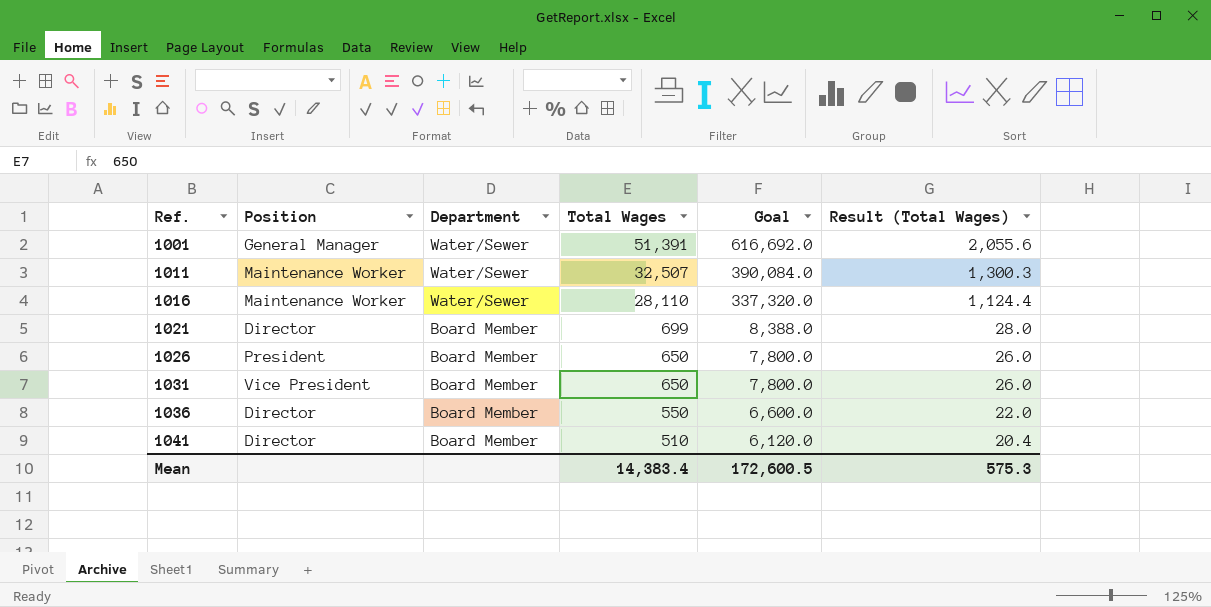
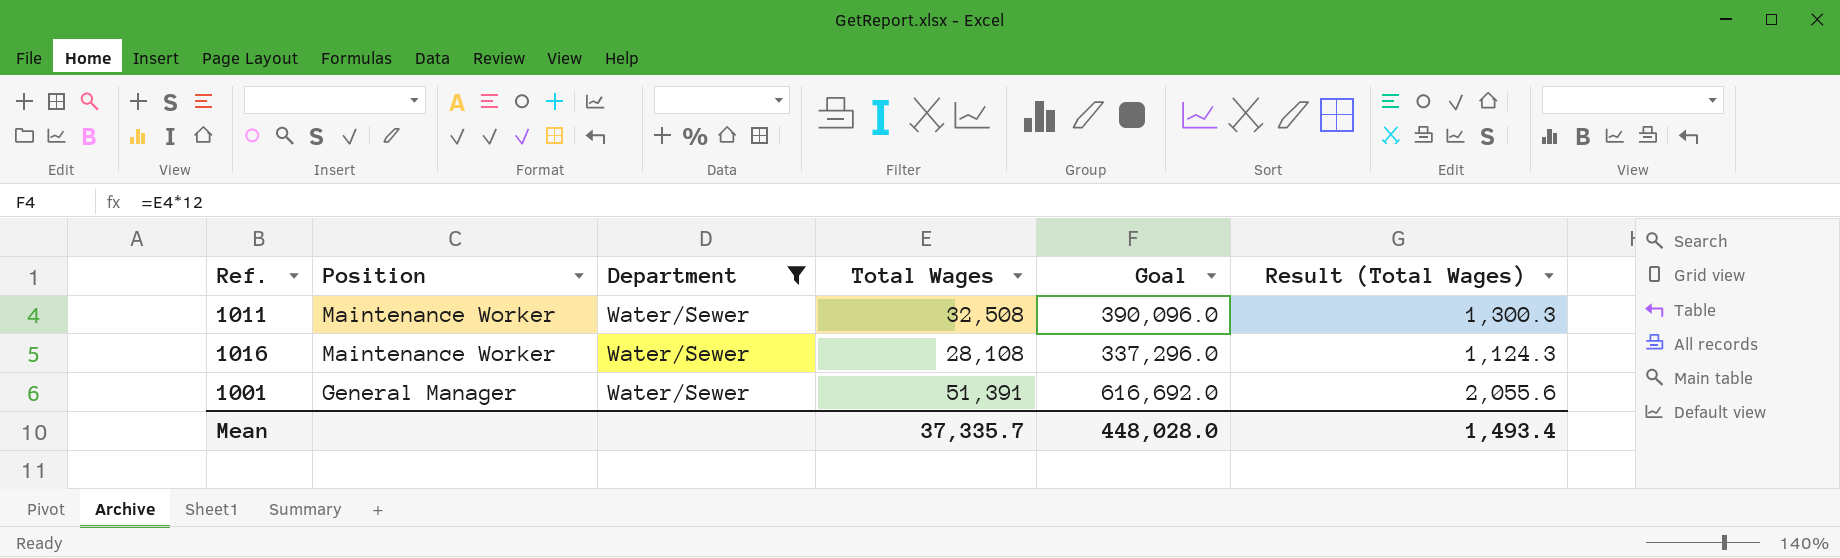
filter: none -> Department = Water/Sewer
row order: Ref. ascending -> Position descending
1011 | Total Wages: 32,507 -> 32,508
1011 | Goal: 390,084.0 -> 390,096.0
1016 | Total Wages: 28,110 -> 28,108
1016 | Goal: 337,320.0 -> 337,296.0
1016 | Result (Total Wages): 1,124.4 -> 1,124.3
Mean | Total Wages: 14,383.4 -> 37,335.7
Mean | Goal: 172,600.5 -> 448,028.0
Mean | Result (Total Wages): 575.3 -> 1,493.4

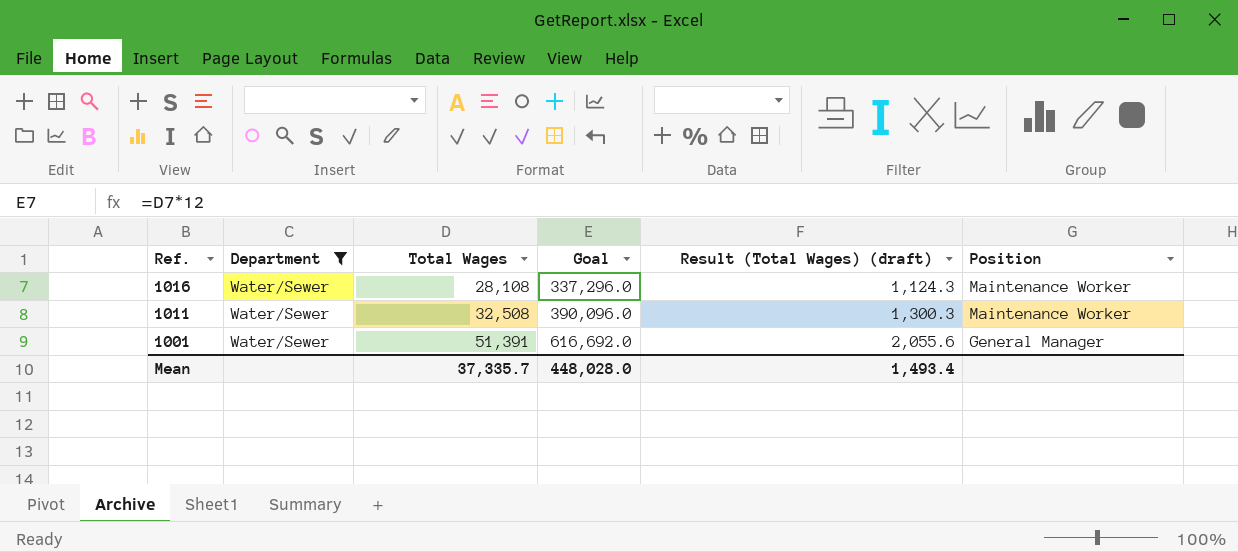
row order: Position descending -> Ref. descending
column name: Result (Total Wages) -> Result (Total Wages) (draft)
column Position | position: 2 -> 6

